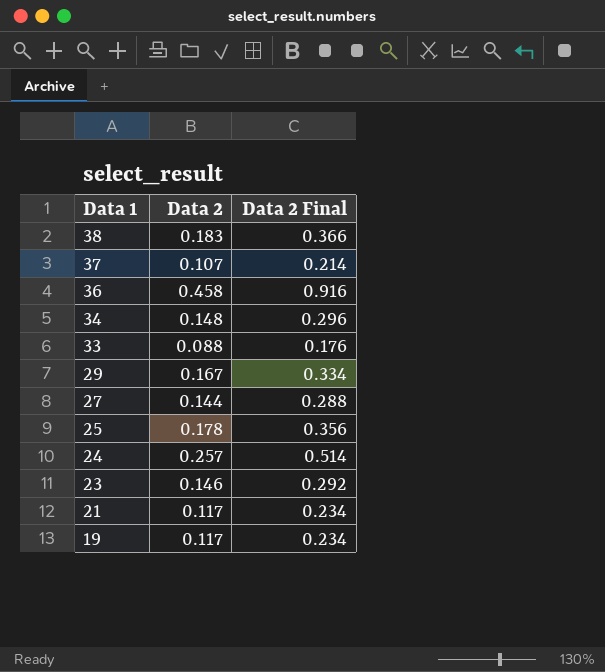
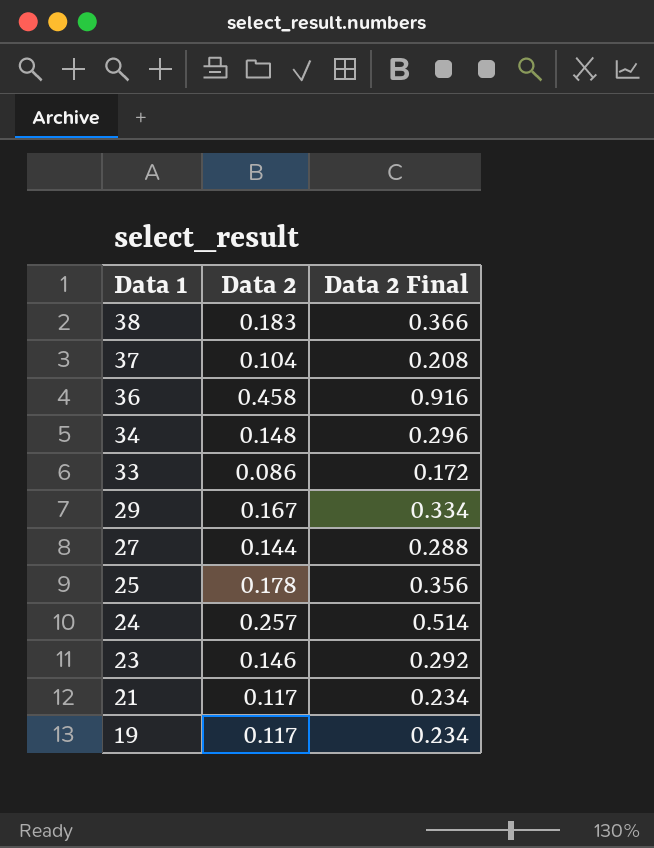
37 | Data 2: 0.107 -> 0.104
37 | Data 2 Final: 0.214 -> 0.208
33 | Data 2: 0.088 -> 0.086
33 | Data 2 Final: 0.176 -> 0.172

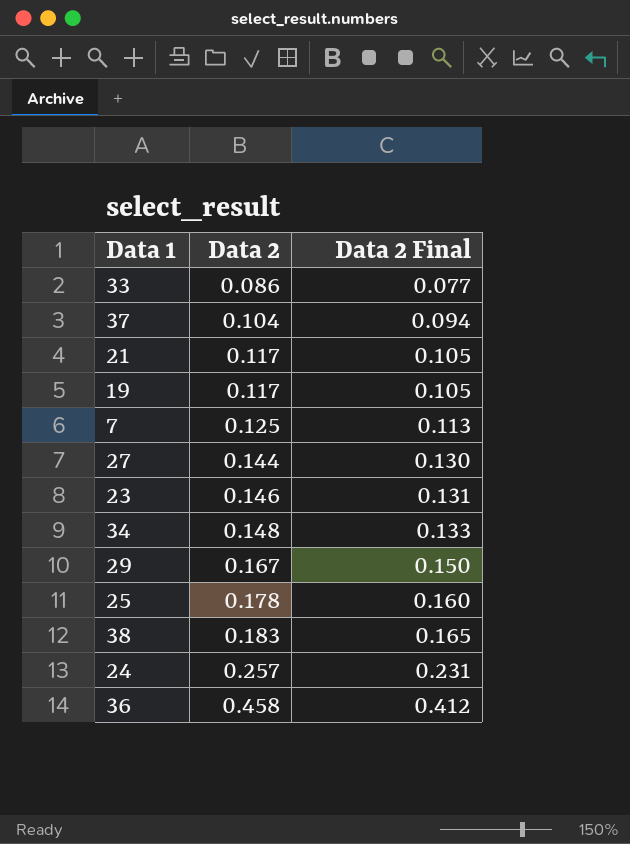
row order: Data 1 descending -> Data 2 ascending
column Data 2 Final | formula: [Data 2] * 2 -> [Data 2] * 0.9
row 7: none -> 0.125 | 0.113

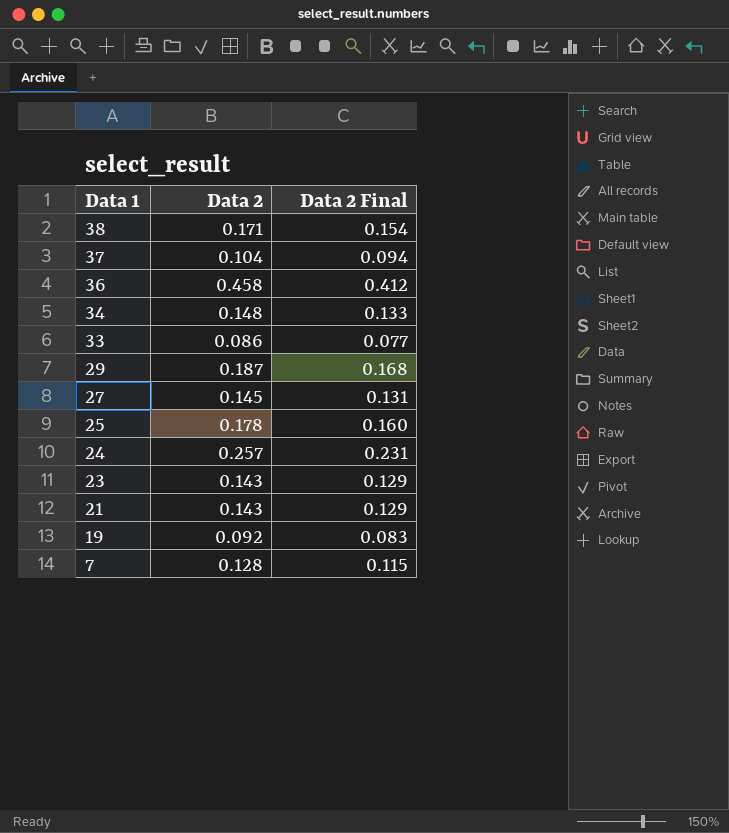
row order: Data 2 ascending -> Data 1 descending
38 | Data 2: 0.183 -> 0.171
38 | Data 2 Final: 0.165 -> 0.154
29 | Data 2: 0.167 -> 0.187
29 | Data 2 Final: 0.150 -> 0.168
27 | Data 2: 0.144 -> 0.145
27 | Data 2 Final: 0.130 -> 0.131
23 | Data 2: 0.146 -> 0.143
23 | Data 2 Final: 0.131 -> 0.129
21 | Data 2: 0.117 -> 0.143
21 | Data 2 Final: 0.105 -> 0.129
19 | Data 2: 0.117 -> 0.092
19 | Data 2 Final: 0.105 -> 0.083
7 | Data 2: 0.125 -> 0.128
7 | Data 2 Final: 0.113 -> 0.115

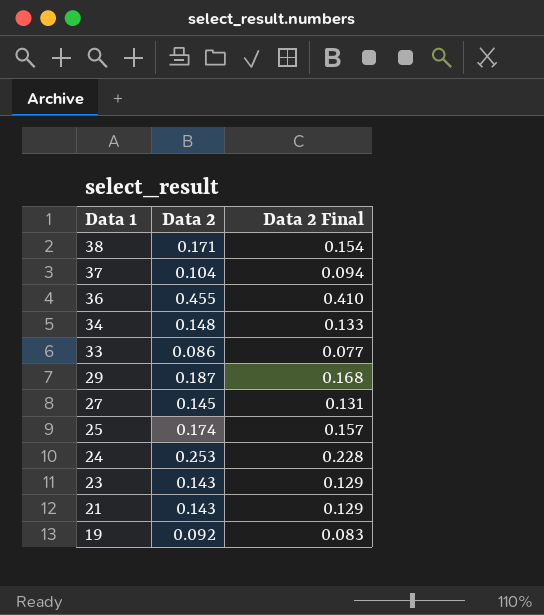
row 7: 0.128 | 0.115 -> none
36 | Data 2: 0.458 -> 0.455
36 | Data 2 Final: 0.412 -> 0.410
25 | Data 2: 0.178 -> 0.174
25 | Data 2 Final: 0.160 -> 0.157
24 | Data 2: 0.257 -> 0.253
24 | Data 2 Final: 0.231 -> 0.228

